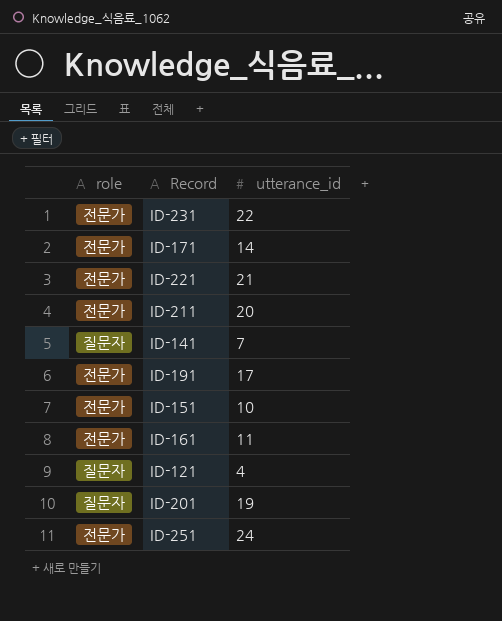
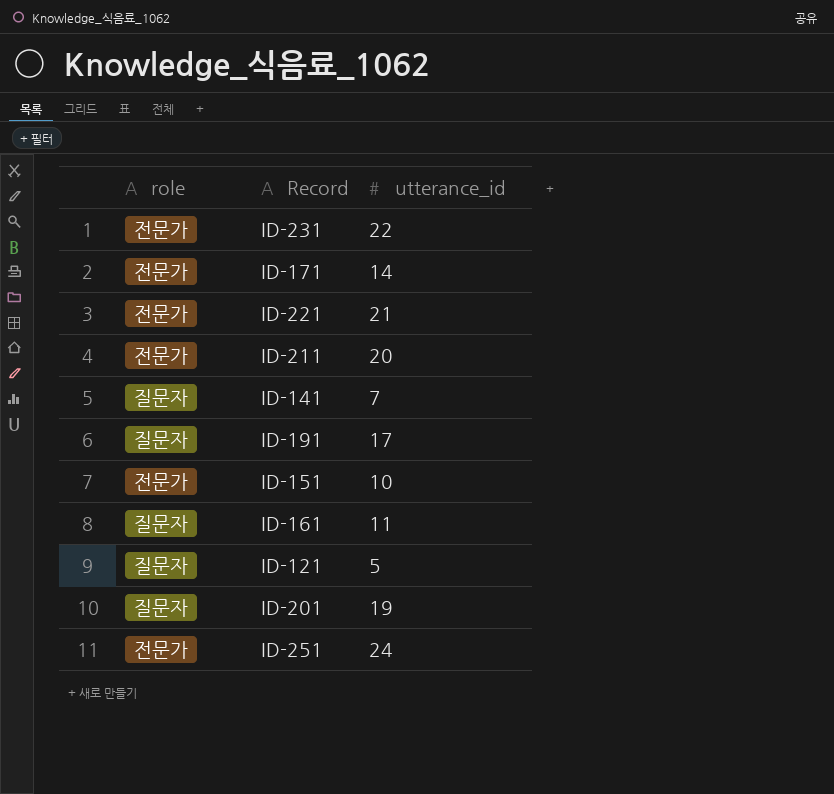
ID-191 | role: 전문가 -> 질문자
ID-161 | role: 전문가 -> 질문자
ID-121 | utterance_id: 4 -> 5

